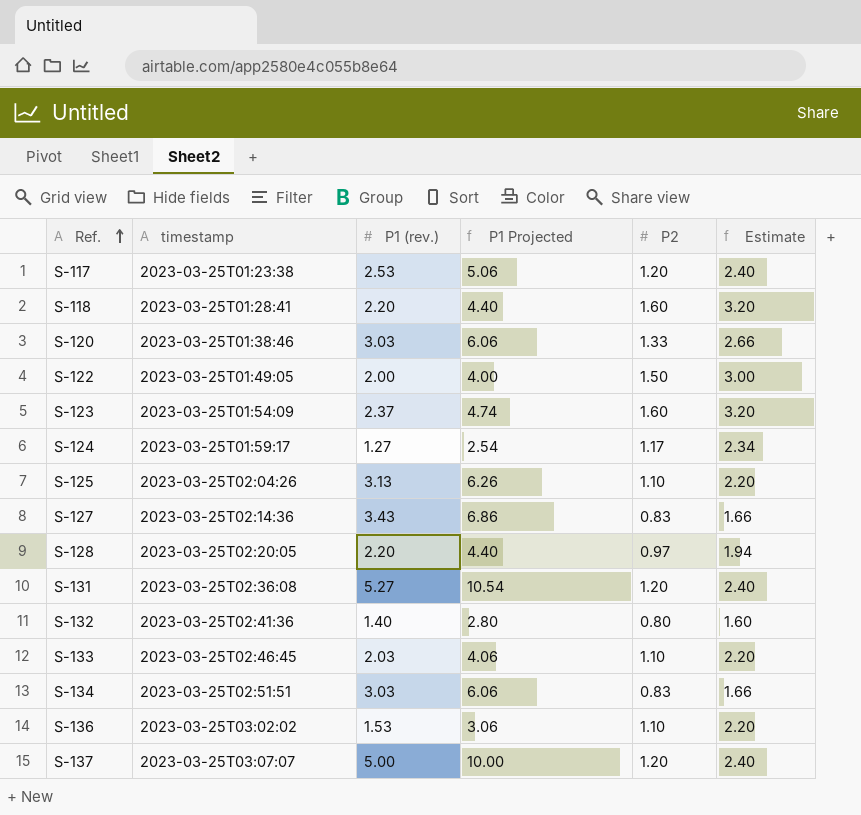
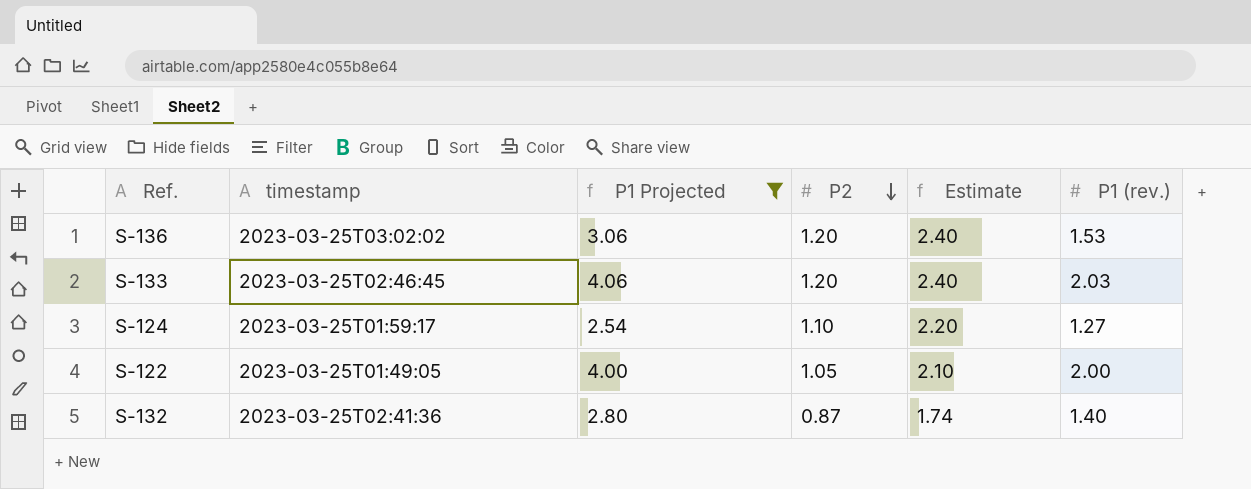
filter: none -> P1 Projected <= 4.06
row order: Ref. ascending -> P2 descending
column P1 (rev.) | position: 3 -> 6
S-136 | P2: 1.10 -> 1.20
S-136 | Estimate: 2.20 -> 2.40
S-133 | P2: 1.10 -> 1.20
S-133 | Estimate: 2.20 -> 2.40
S-124 | P2: 1.17 -> 1.10
S-124 | Estimate: 2.34 -> 2.20
S-122 | P2: 1.50 -> 1.05
S-122 | Estimate: 3.00 -> 2.10
S-132 | P2: 0.80 -> 0.87
S-132 | Estimate: 1.60 -> 1.74

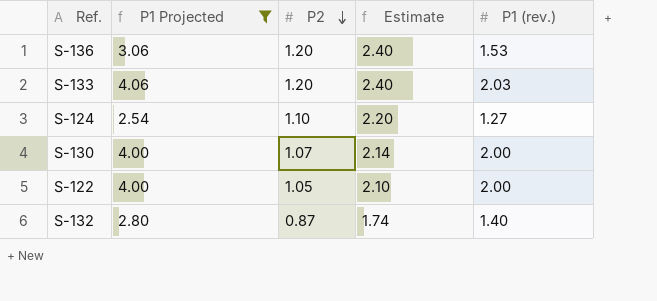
column timestamp | position: 2 -> none
row S-130: none -> 4.00 | 1.07 | 2.14 | 2.00

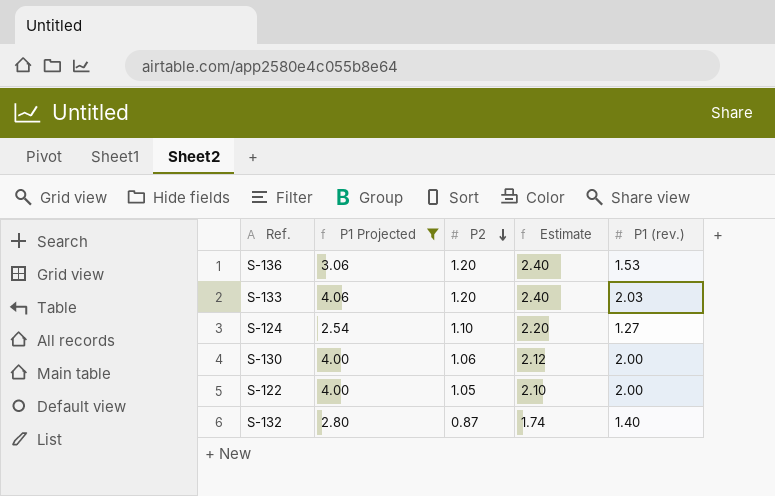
S-130 | P2: 1.07 -> 1.06
S-130 | Estimate: 2.14 -> 2.12

